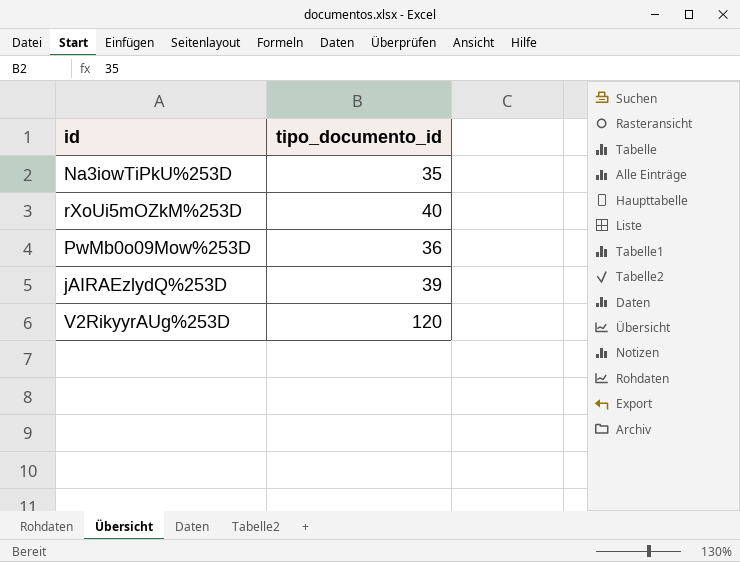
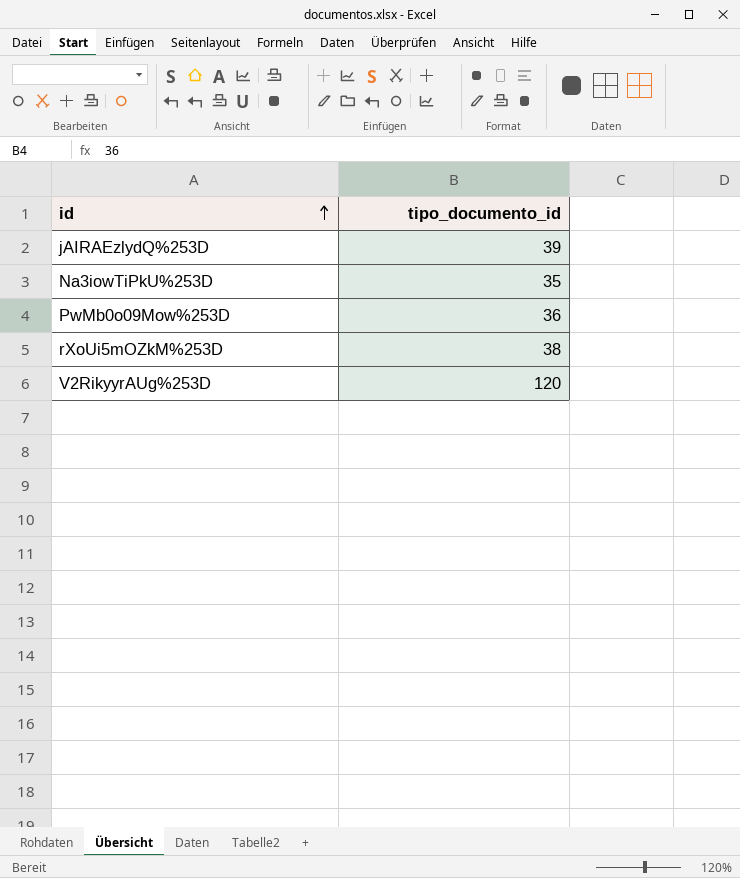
row order: none -> id ascending
rXoUi5mOZkM%253D | tipo_documento_id: 40 -> 38

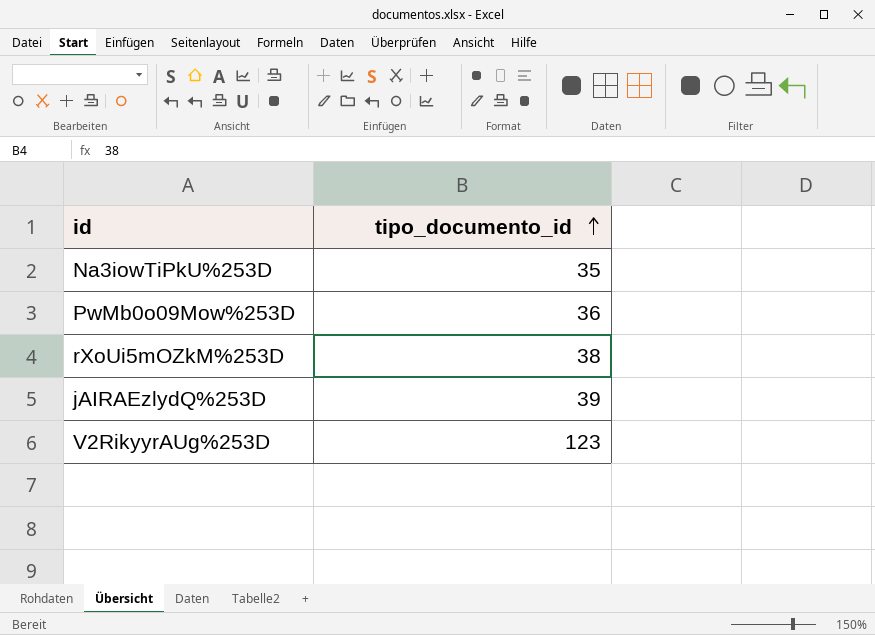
row order: id ascending -> tipo_documento_id ascending
V2RikyyrAUg%253D | tipo_documento_id: 120 -> 123

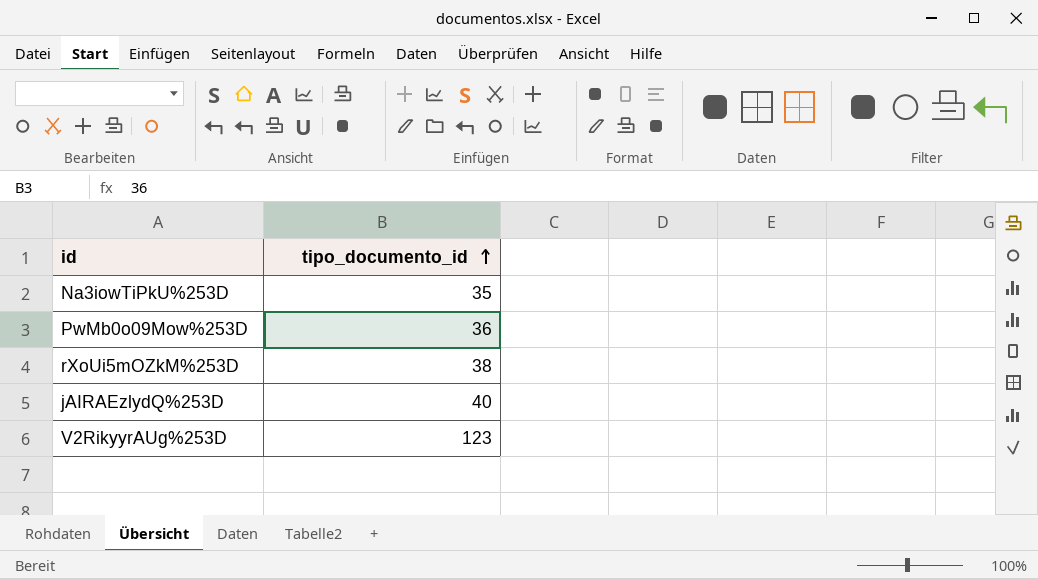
jAIRAEzlydQ%253D | tipo_documento_id: 39 -> 40

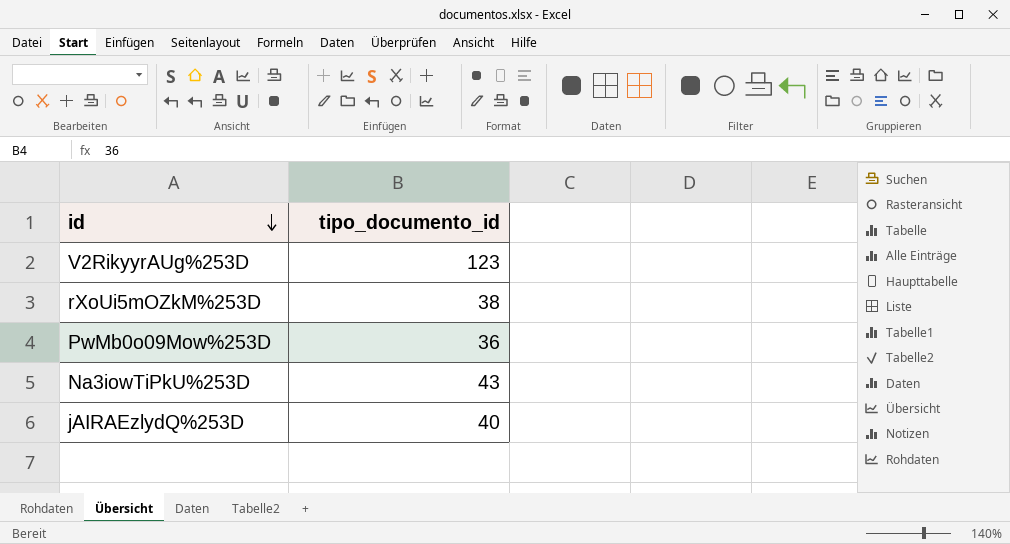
row order: tipo_documento_id ascending -> id descending
Na3iowTiPkU%253D | tipo_documento_id: 35 -> 43

